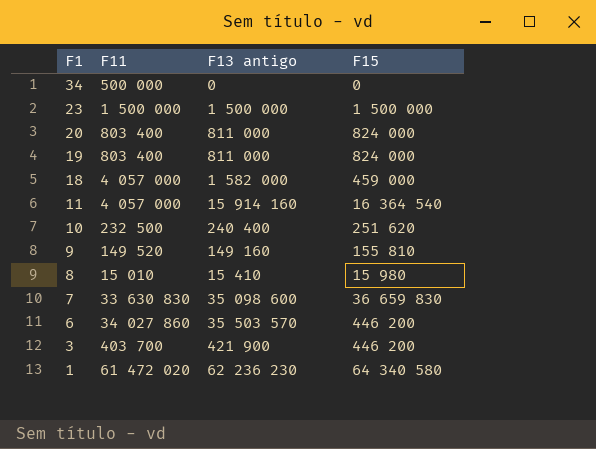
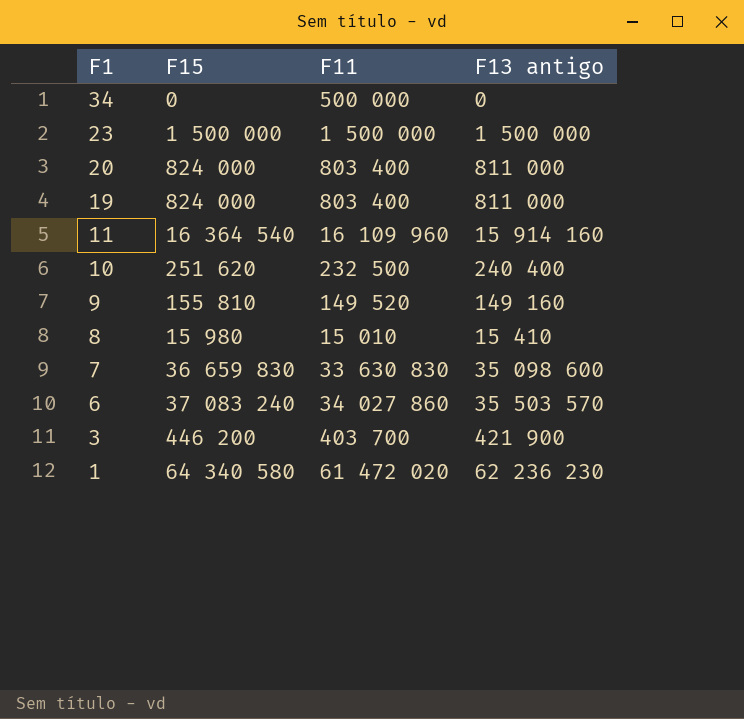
column F15 | position: 4 -> 2
row 18: 4 057 000 | 1 582 000 | 459 000 -> none
11 | F11: 4 057 000 -> 16 109 960
6 | F15: 446 200 -> 37 083 240

